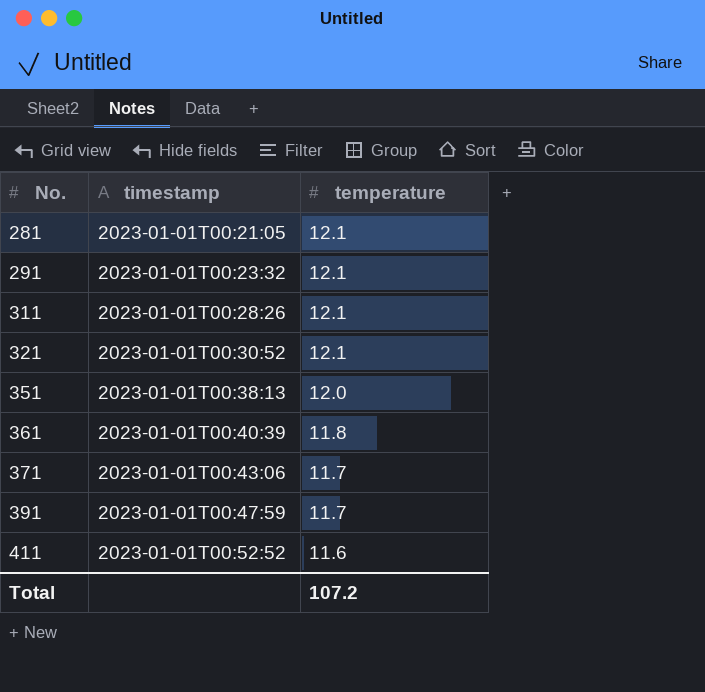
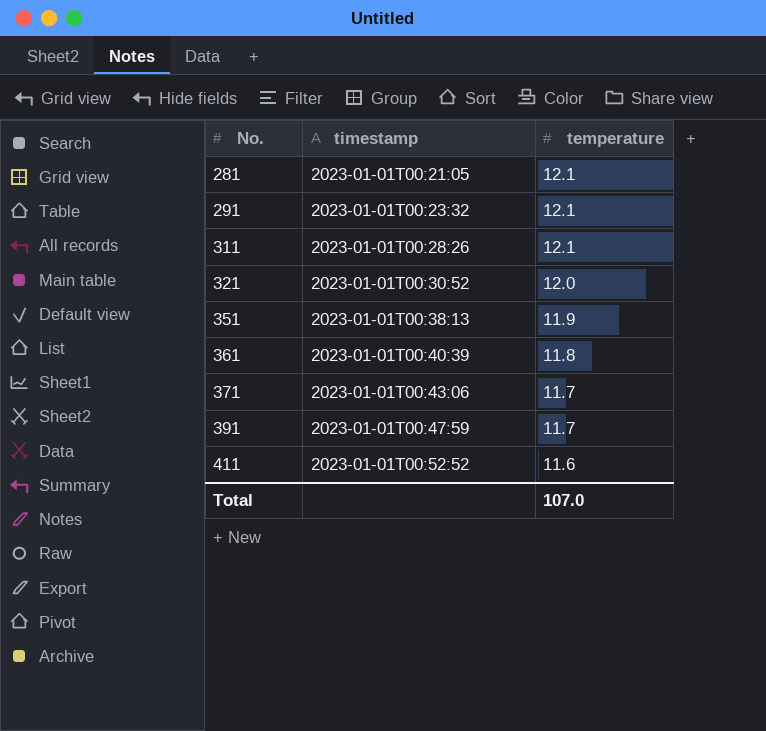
321 | temperature: 12.1 -> 12.0
351 | temperature: 12.0 -> 11.9
Total | temperature: 107.2 -> 107.0

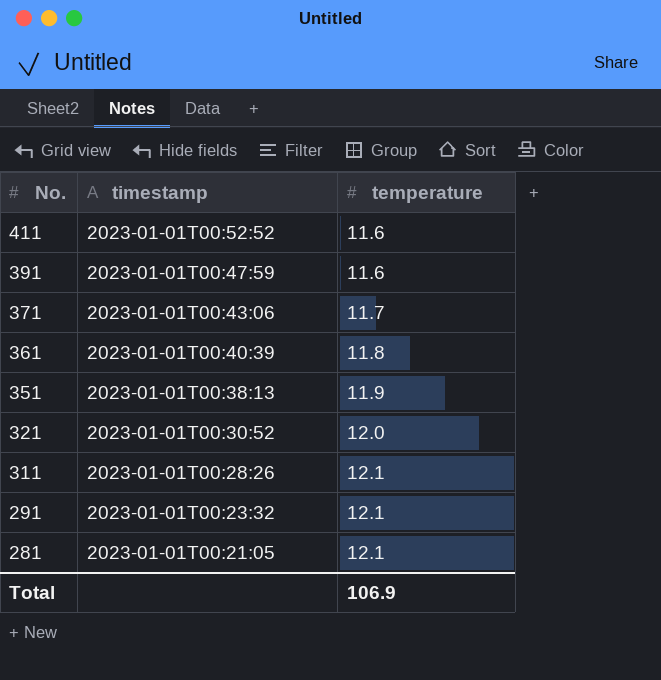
row order: No. ascending -> No. descending
391 | temperature: 11.7 -> 11.6
Total | temperature: 107.0 -> 106.9

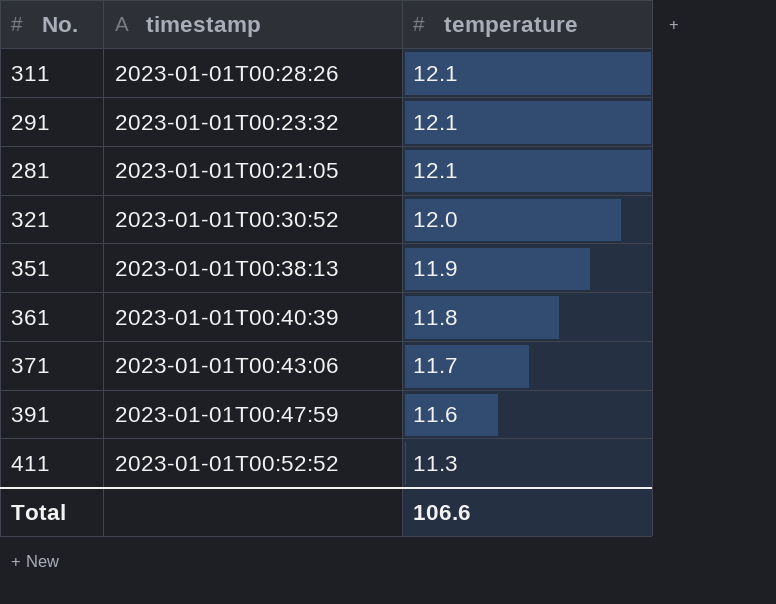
row order: No. descending -> temperature descending
411 | temperature: 11.6 -> 11.3
Total | temperature: 106.9 -> 106.6

